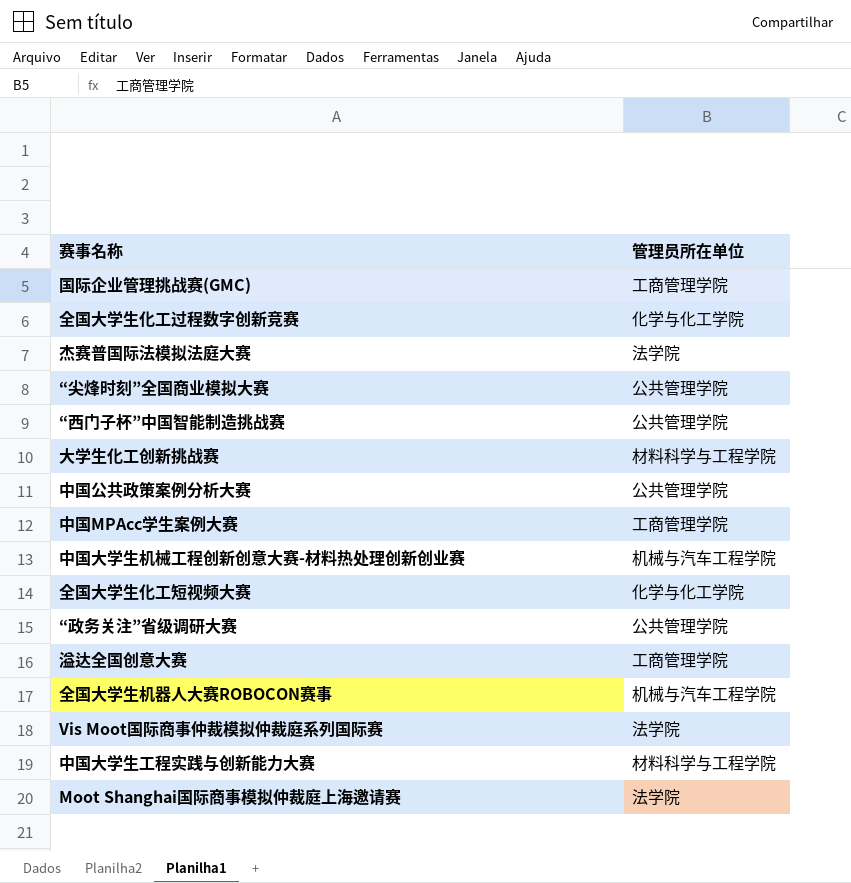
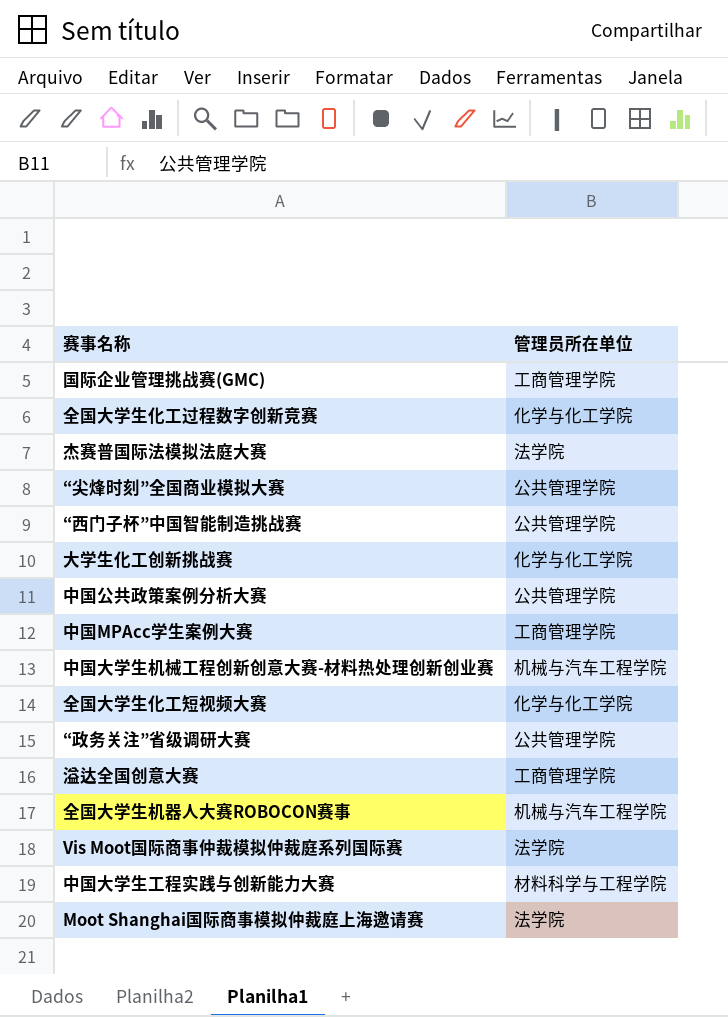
大学生化工创新挑战赛 | 管理员所在单位: 材料科学与工程学院 -> 化学与化工学院

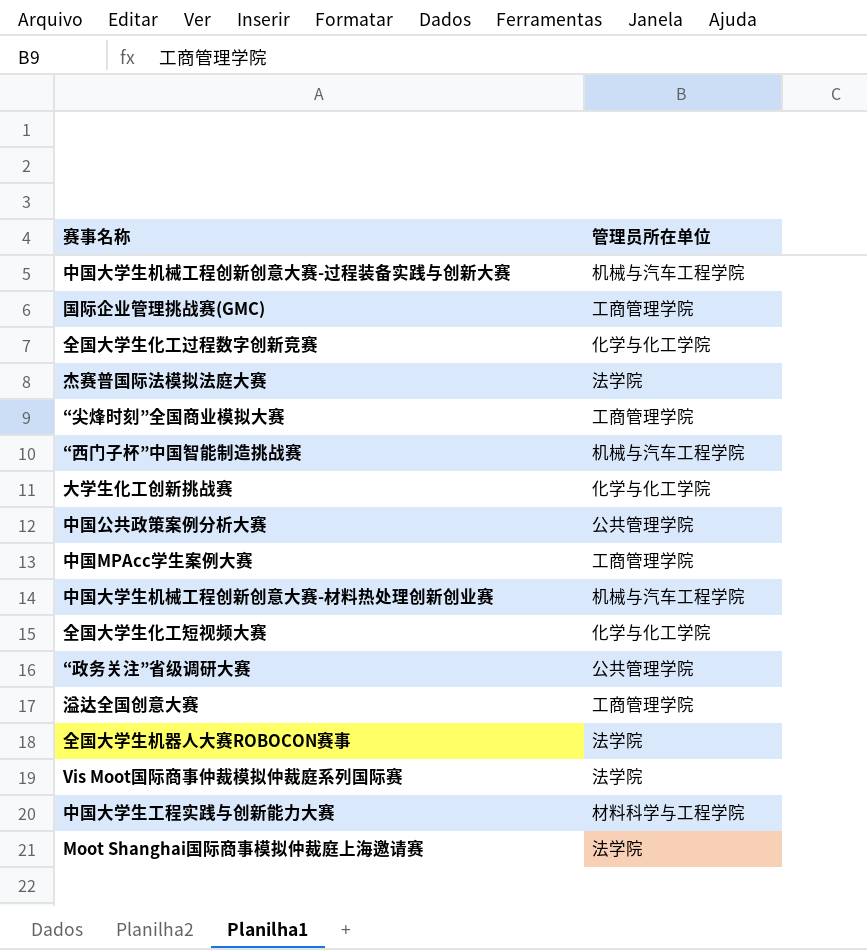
row 中国大学生机械工程创新创意大赛-过程装备实践与创新大赛: none -> 机械与汽车工程学院
“尖烽时刻”全国商业模拟大赛 | 管理员所在单位: 公共管理学院 -> 工商管理学院
“西门子杯”中国智能制造挑战赛 | 管理员所在单位: 公共管理学院 -> 机械与汽车工程学院
全国大学生机器人大赛ROBOCON赛事 | 管理员所在单位: 机械与汽车工程学院 -> 法学院

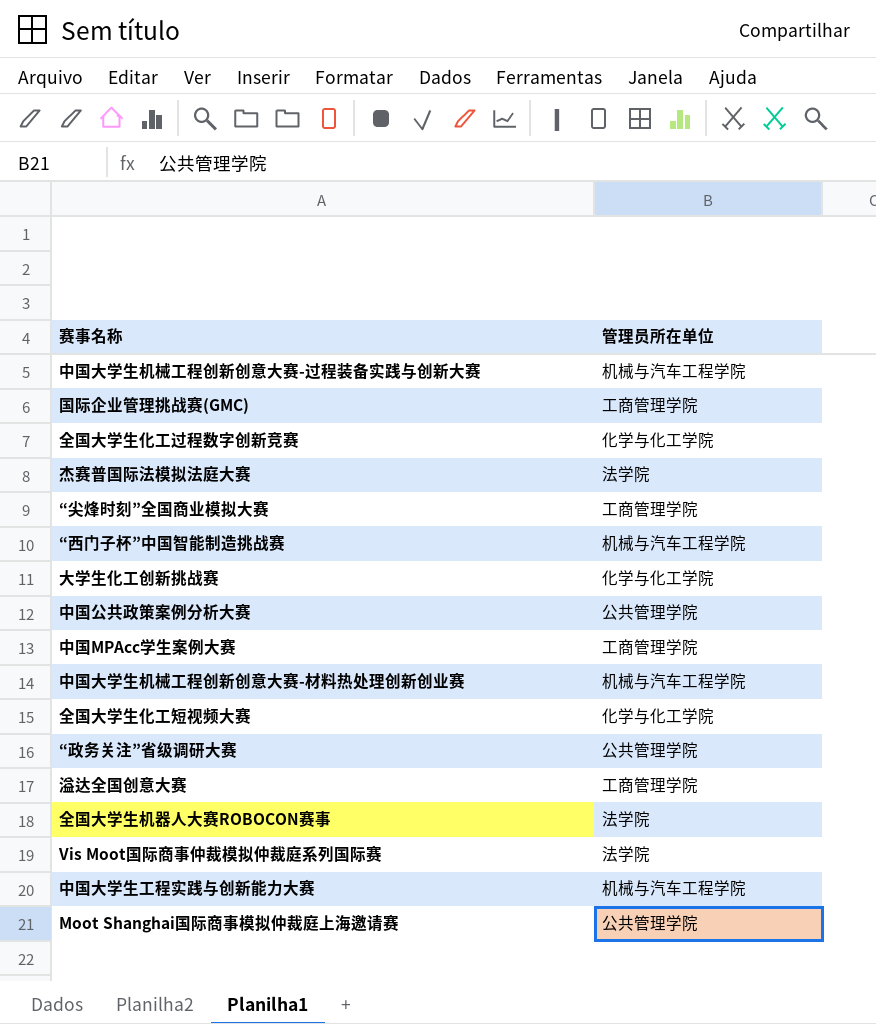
中国大学生工程实践与创新能力大赛 | 管理员所在单位: 材料科学与工程学院 -> 机械与汽车工程学院
Moot Shanghai国际商事模拟仲裁庭上海邀请赛 | 管理员所在单位: 法学院 -> 公共管理学院

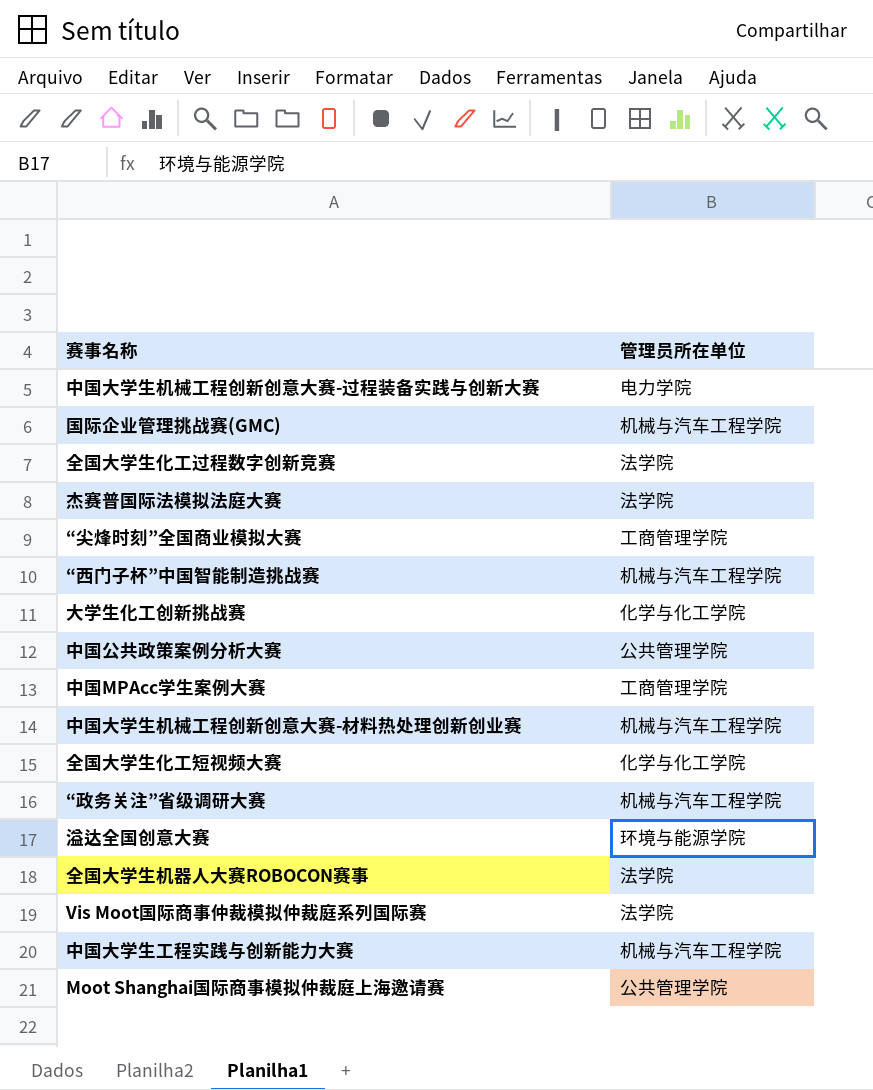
中国大学生机械工程创新创意大赛-过程装备实践与创新大赛 | 管理员所在单位: 机械与汽车工程学院 -> 电力学院
国际企业管理挑战赛(GMC) | 管理员所在单位: 工商管理学院 -> 机械与汽车工程学院
全国大学生化工过程数字创新竞赛 | 管理员所在单位: 化学与化工学院 -> 法学院
“政务关注”省级调研大赛 | 管理员所在单位: 公共管理学院 -> 机械与汽车工程学院
溢达全国创意大赛 | 管理员所在单位: 工商管理学院 -> 环境与能源学院

